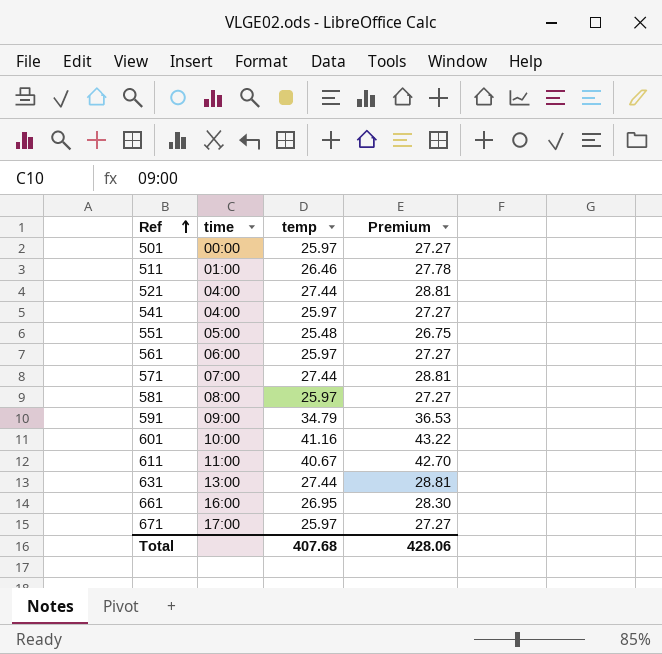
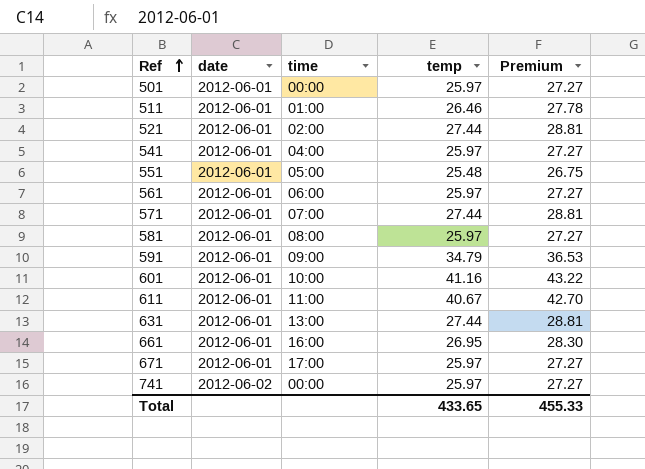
column date | position: none -> 2
521 | time: 04:00 -> 02:00
row 741: none -> 2012-06-02 | 00:00 | 25.97 | 27.27
Total | temp: 407.68 -> 433.65
Total | Premium: 428.06 -> 455.33

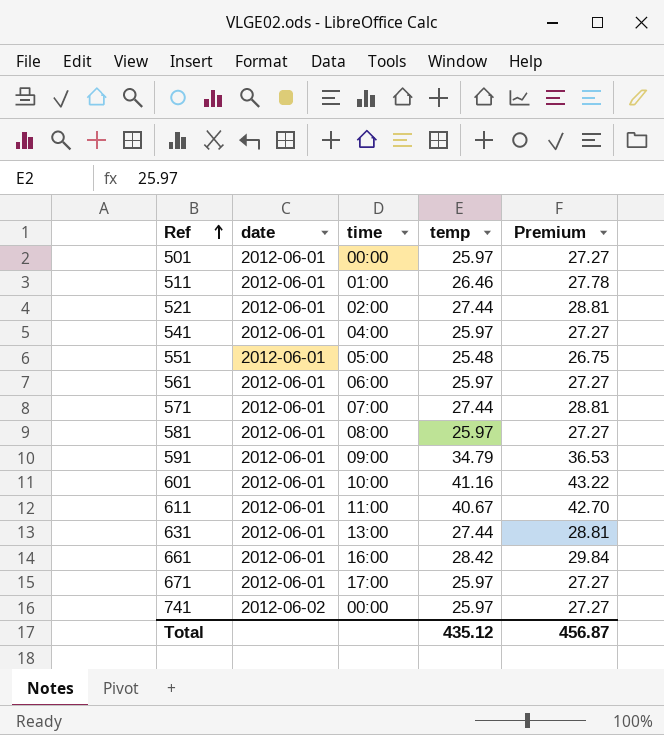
661 | temp: 26.95 -> 28.42
661 | Premium: 28.30 -> 29.84
Total | temp: 433.65 -> 435.12
Total | Premium: 455.33 -> 456.87

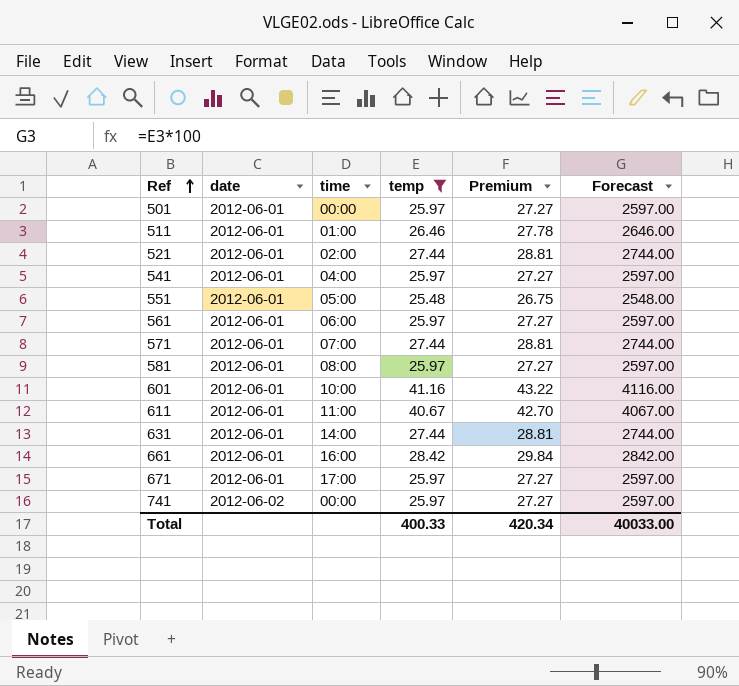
filter: none -> temp != 34.79
column Forecast | formula: none -> [temp] * 100
631 | time: 13:00 -> 14:00
Total | temp: 435.12 -> 400.33
Total | Premium: 456.87 -> 420.34

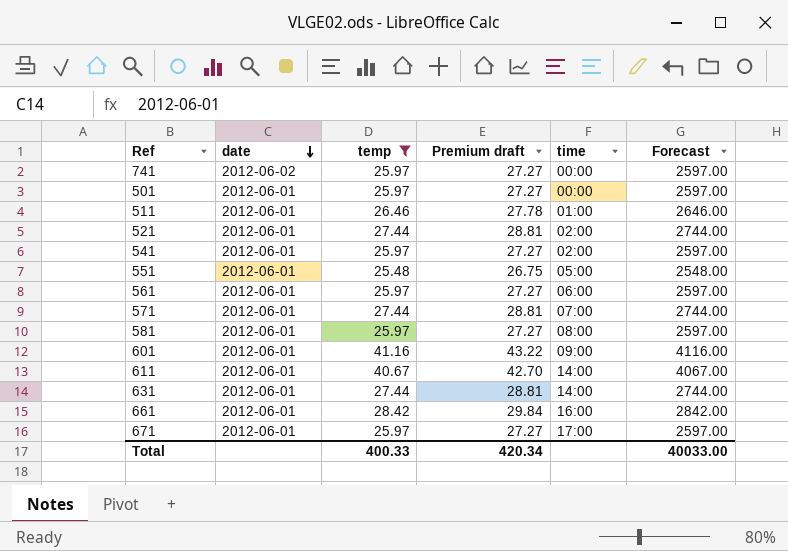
row order: Ref ascending -> date descending
column name: Premium -> Premium draft
column time | position: 3 -> 5
541 | time: 04:00 -> 02:00
601 | time: 10:00 -> 09:00
611 | time: 11:00 -> 14:00

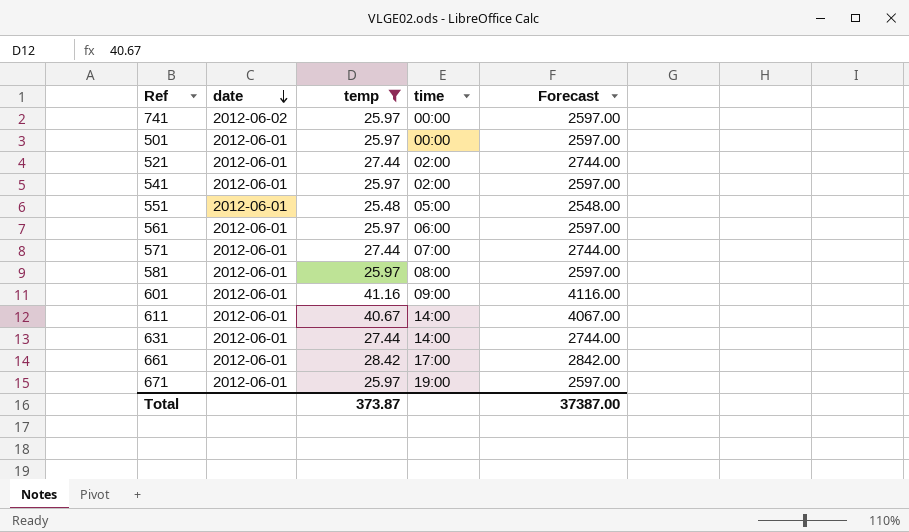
column Premium draft | formula: [temp] * 1.05 -> none
row 511: 2012-06-01 | 26.46 | 27.78 | 01:00 | 2646.00 -> none
661 | time: 16:00 -> 17:00
671 | time: 17:00 -> 19:00
Total | temp: 400.33 -> 373.87
Total | Forecast: 40033.00 -> 37387.00

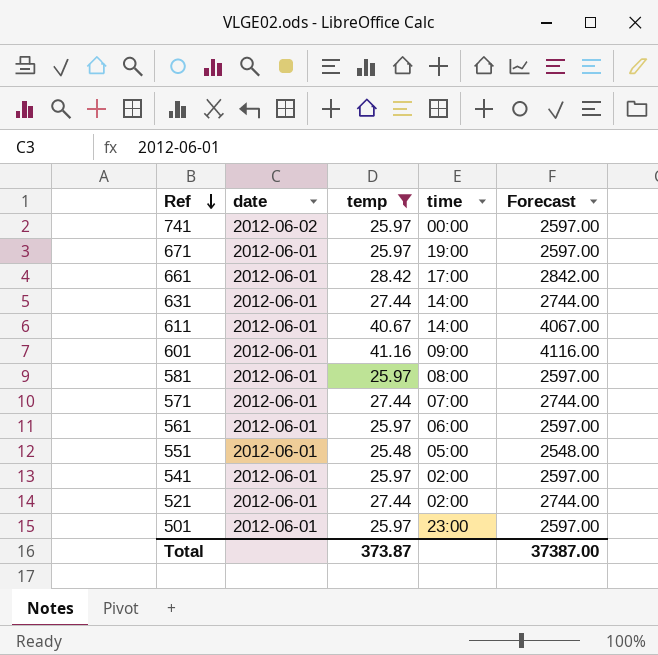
row order: date descending -> Ref descending
501 | time: 00:00 -> 23:00

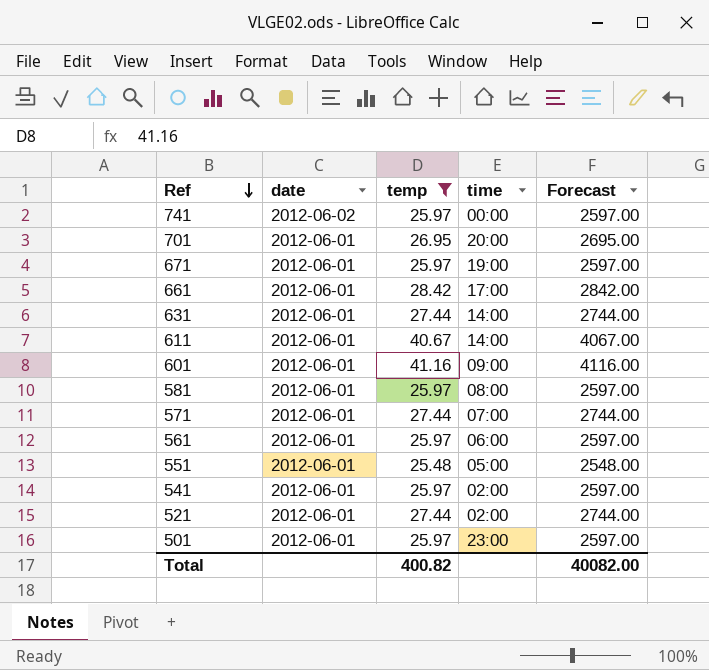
row 701: none -> 2012-06-01 | 26.95 | 20:00 | 2695.00
Total | temp: 373.87 -> 400.82
Total | Forecast: 37387.00 -> 40082.00

